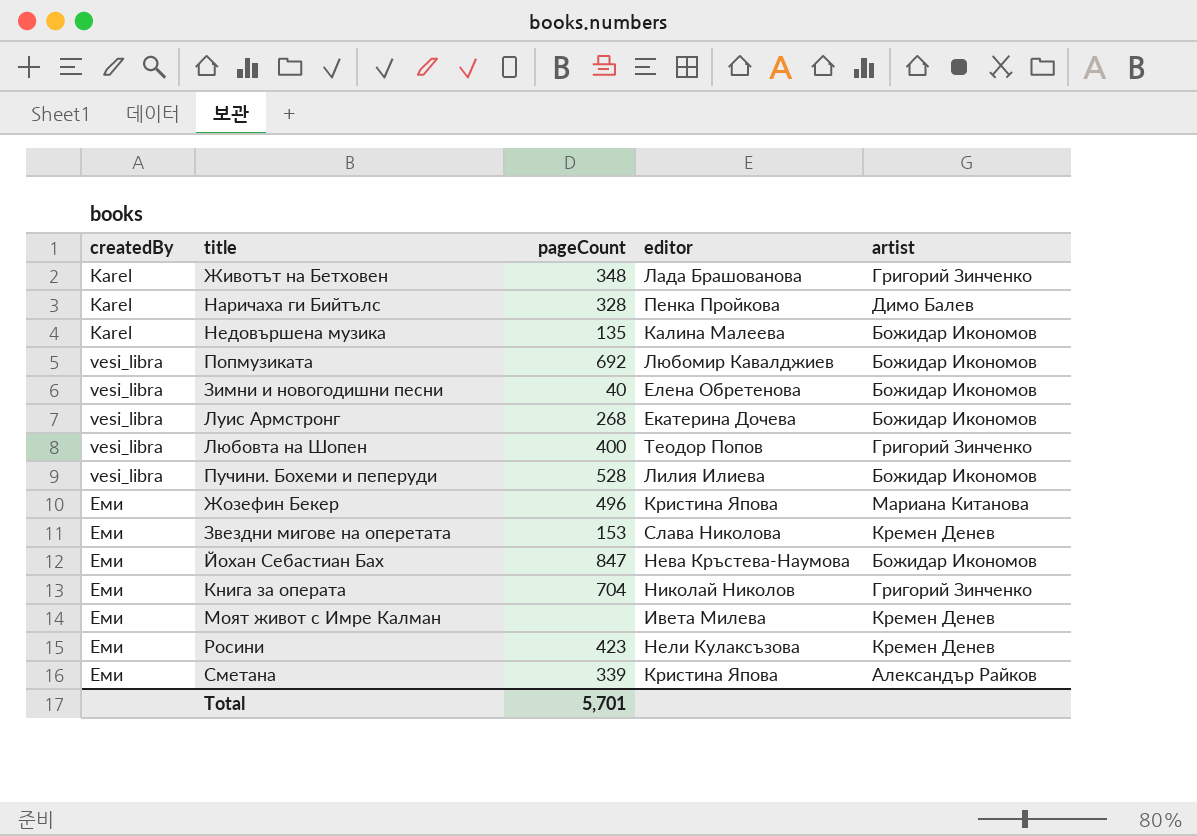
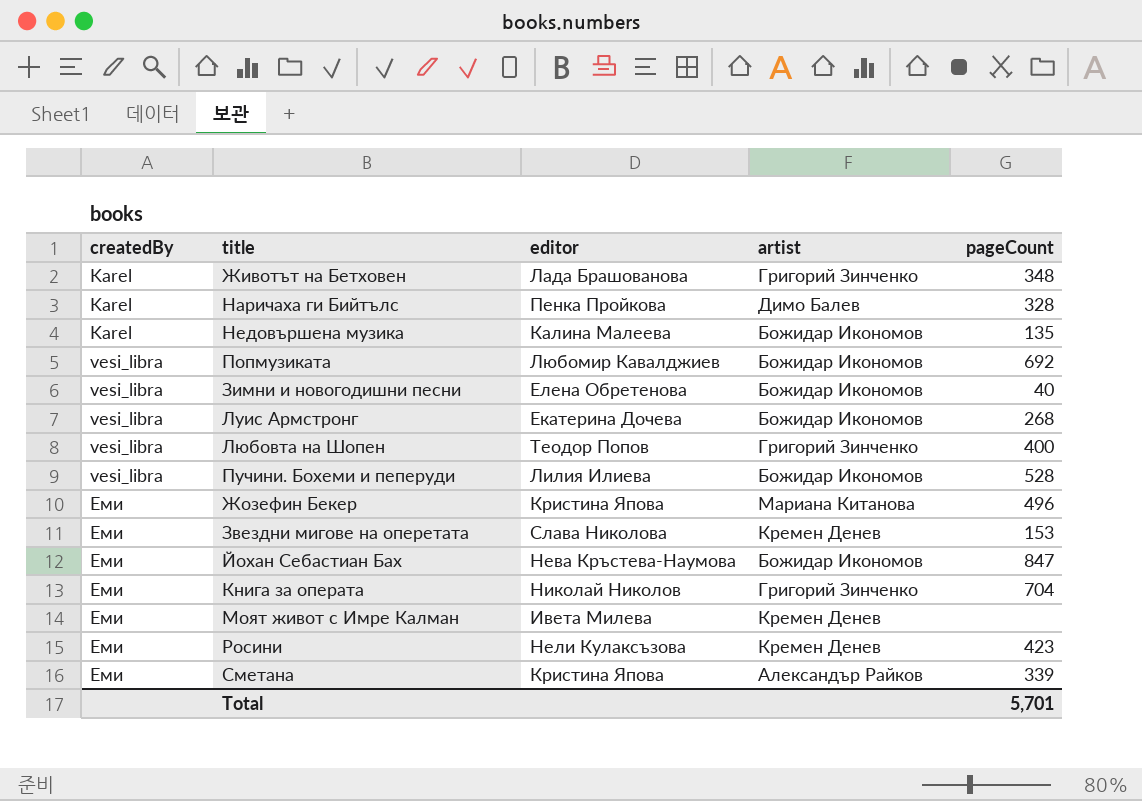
column pageCount | position: 3 -> 5

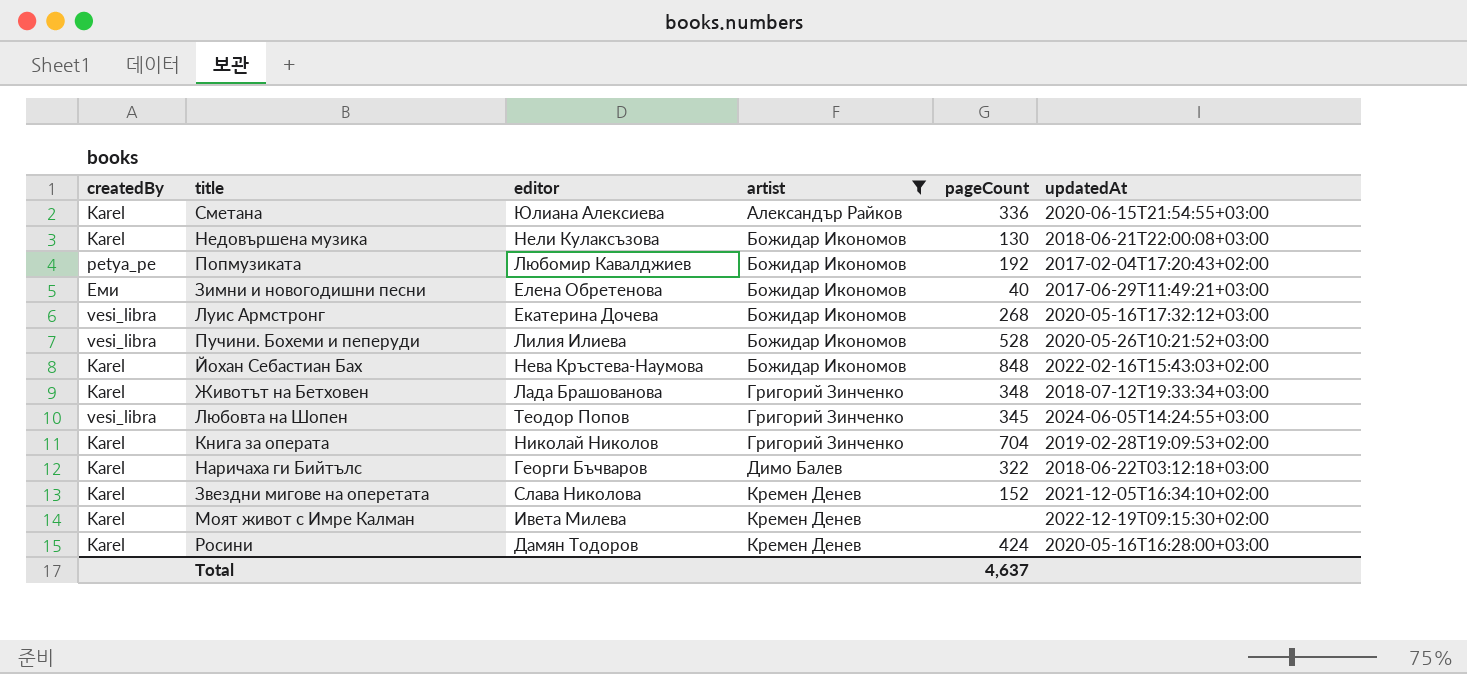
filter: none -> artist != Мариана Китанова
row order: createdBy ascending -> artist ascending
column updatedAt | position: none -> 6
Сметана | createdBy: Еми -> Karel
Сметана | editor: Кристина Япова -> Юлиана Алексиева
Сметана | pageCount: 339 -> 336
Недовършена музика | editor: Калина Малеева -> Нели Кулаксъзова
Недовършена музика | pageCount: 135 -> 130
Попмузиката | createdBy: vesi_libra -> petya_pe
Попмузиката | pageCount: 692 -> 192
Зимни и новогодишни песни | createdBy: vesi_libra -> Еми
Йохан Себастиан Бах | createdBy: Еми -> Karel
Йохан Себастиан Бах | pageCount: 847 -> 848
Любовта на Шопен | pageCount: 400 -> 345
Книга за операта | createdBy: Еми -> Karel
Наричаха ги Бийтълс | editor: Пенка Пройкова -> Георги Бъчваров
Наричаха ги Бийтълс | pageCount: 328 -> 322
Звездни мигове на оперетата | createdBy: Еми -> Karel
Звездни мигове на оперетата | pageCount: 153 -> 152
Моят живот с Имре Калман | createdBy: Еми -> Karel
Росини | createdBy: Еми -> Karel
Росини | editor: Нели Кулаксъзова -> Дамян Тодоров
Росини | pageCount: 423 -> 424
Total | pageCount: 5,701 -> 4,637

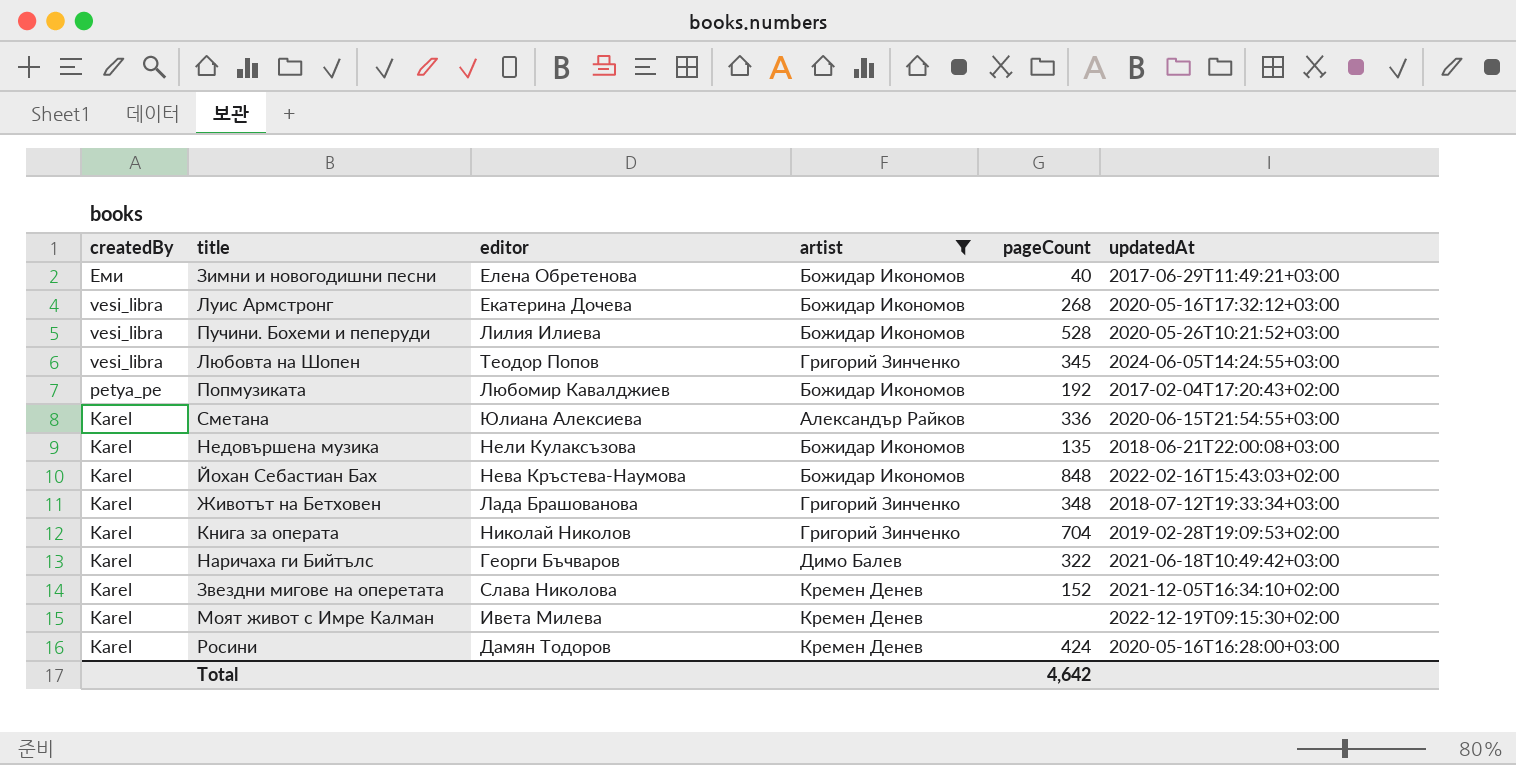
row order: artist ascending -> createdBy descending
Недовършена музика | pageCount: 130 -> 135
Наричаха ги Бийтълс | updatedAt: 2018-06-22T03:12:18+03:00 -> 2021-06-18T10:49:42+03:00
Total | pageCount: 4,637 -> 4,642

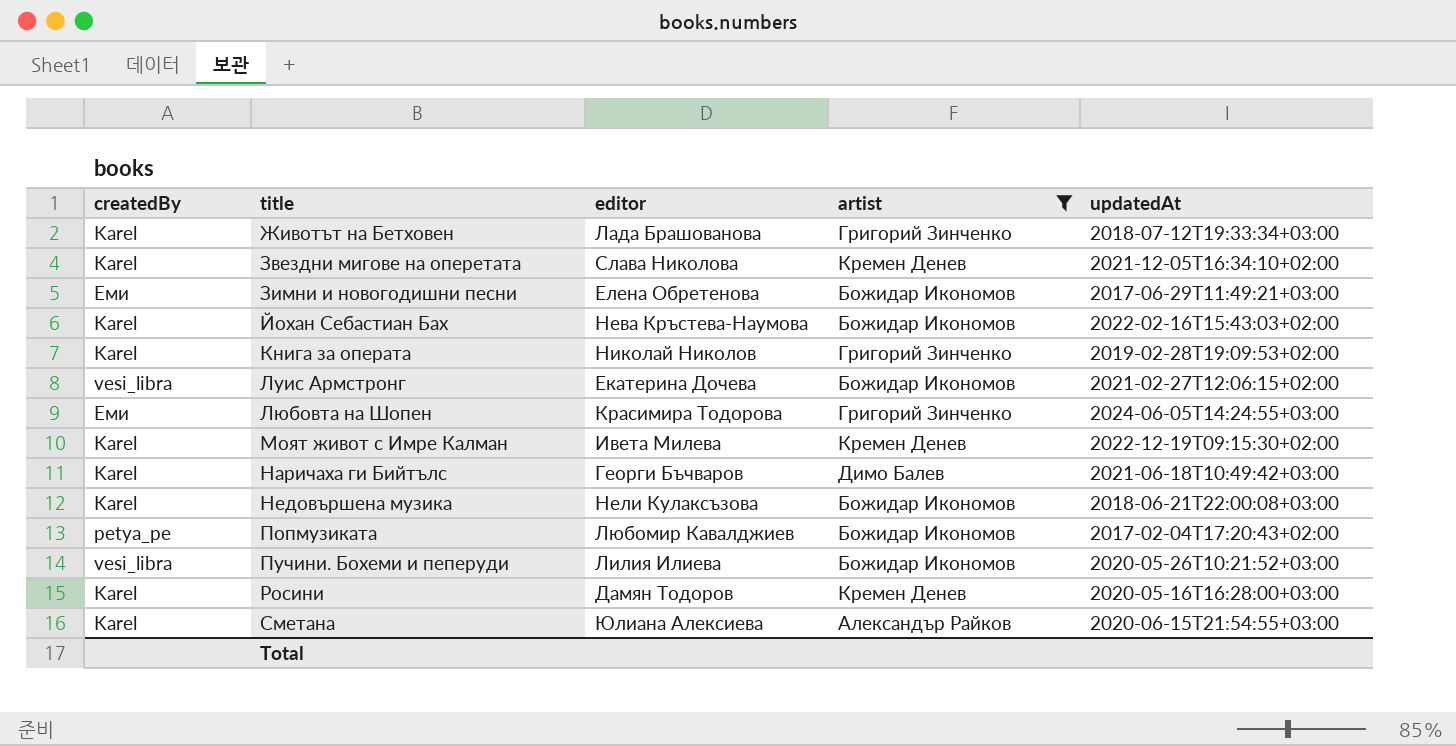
row order: createdBy descending -> title ascending
column pageCount | position: 5 -> none
Луис Армстронг | updatedAt: 2020-05-16T17:32:12+03:00 -> 2021-02-27T12:06:15+02:00
Любовта на Шопен | createdBy: vesi_libra -> Еми
Любовта на Шопен | editor: Теодор Попов -> Красимира Тодорова

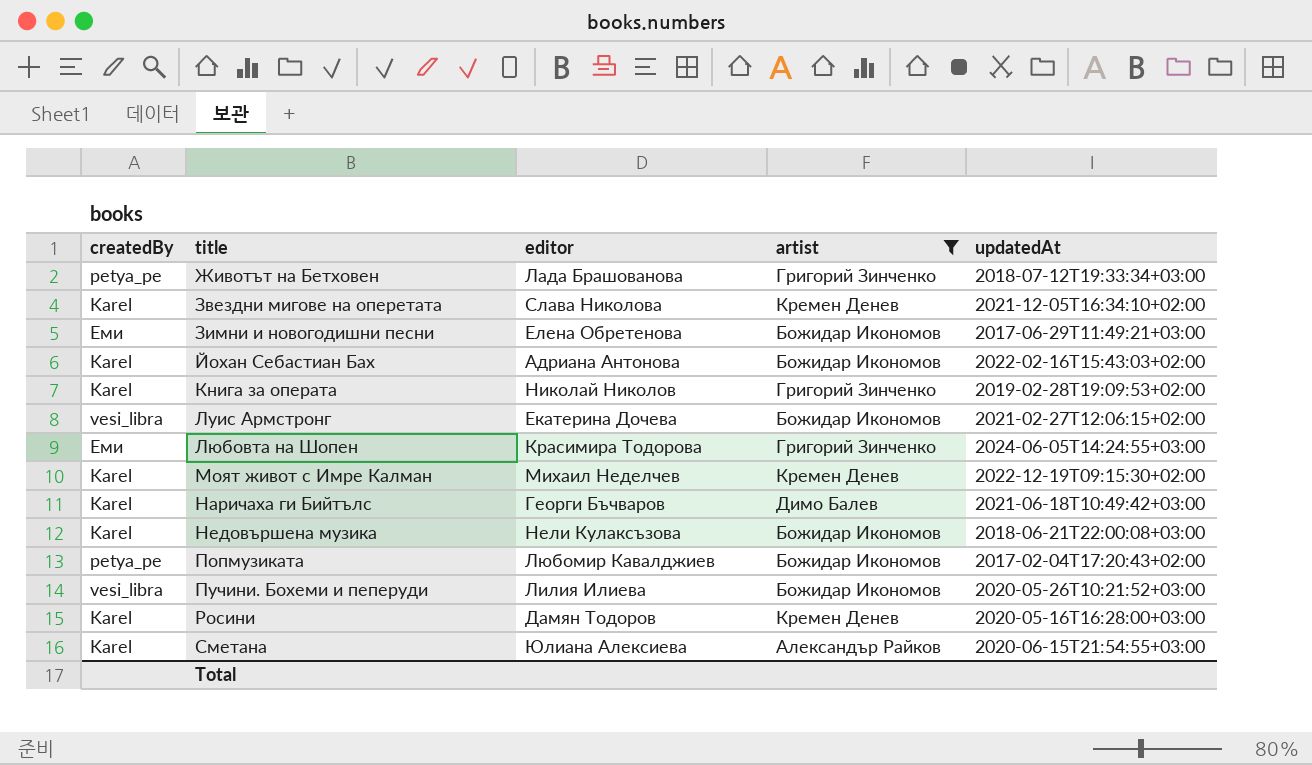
Животът на Бетховен | createdBy: Karel -> petya_pe
Йохан Себастиан Бах | editor: Нева Кръстева-Наумова -> Адриана Антонова
Моят живот с Имре Калман | editor: Ивета Милева -> Михаил Неделчев

